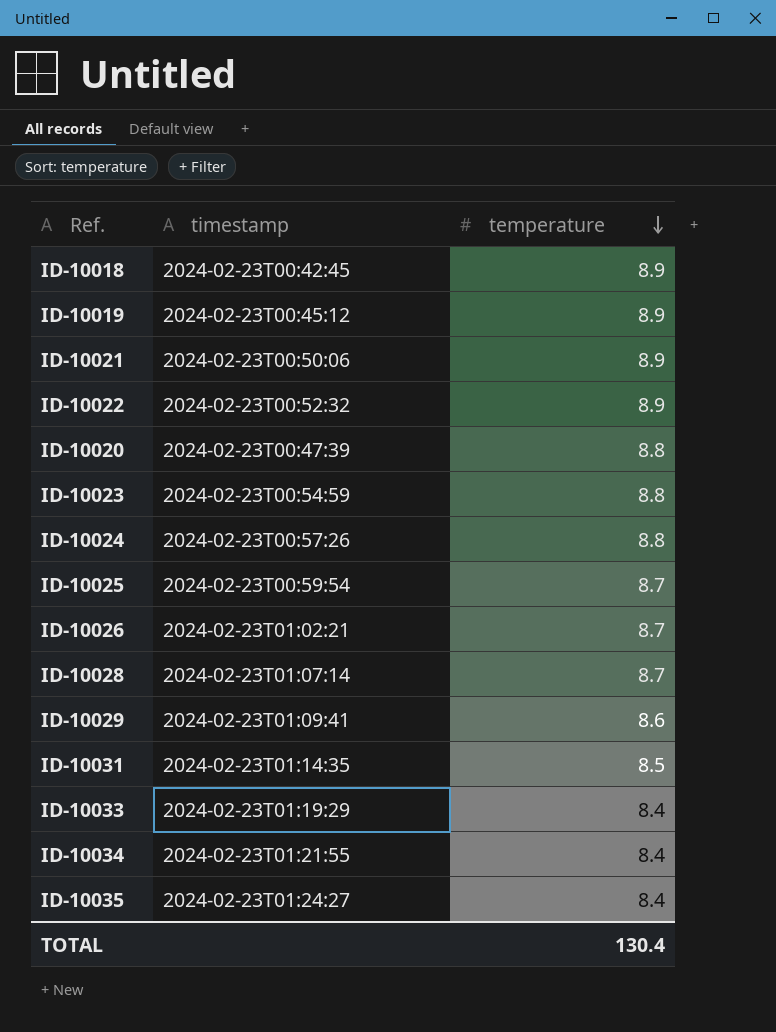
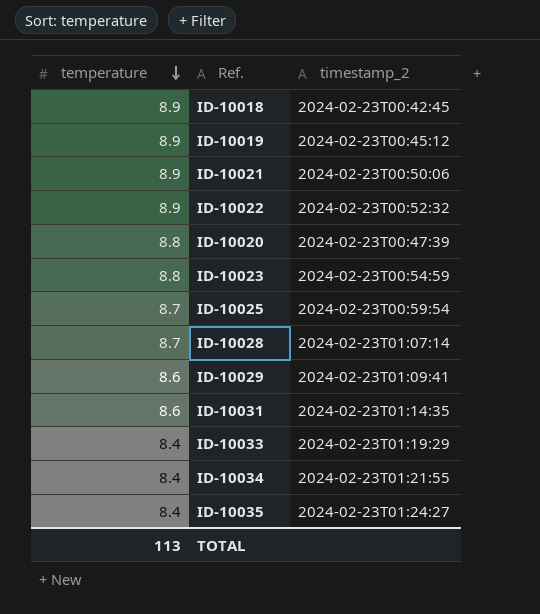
column temperature | position: 3 -> 1
column name: timestamp -> timestamp_2
row ID-10024: 2024-02-23T00:57:26 | 8.8 -> none
row ID-10026: 2024-02-23T01:02:21 | 8.7 -> none
ID-10031 | temperature: 8.5 -> 8.6
TOTAL | temperature: 130.4 -> 113

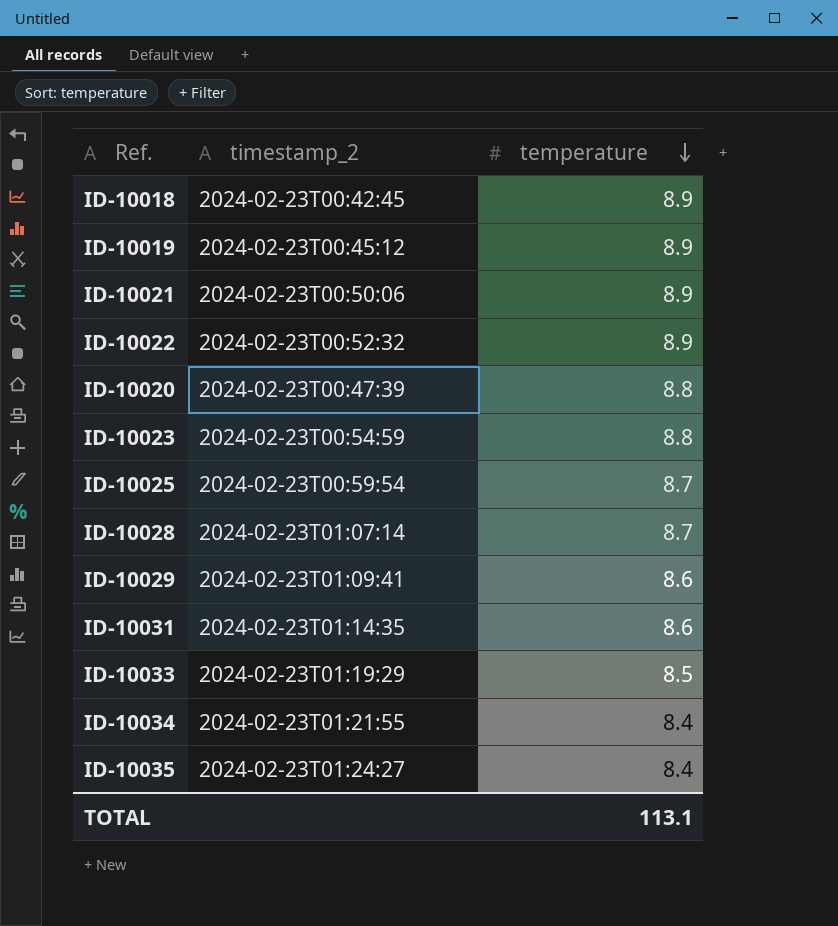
column temperature | position: 1 -> 3
ID-10033 | temperature: 8.4 -> 8.5
TOTAL | temperature: 113 -> 113.1

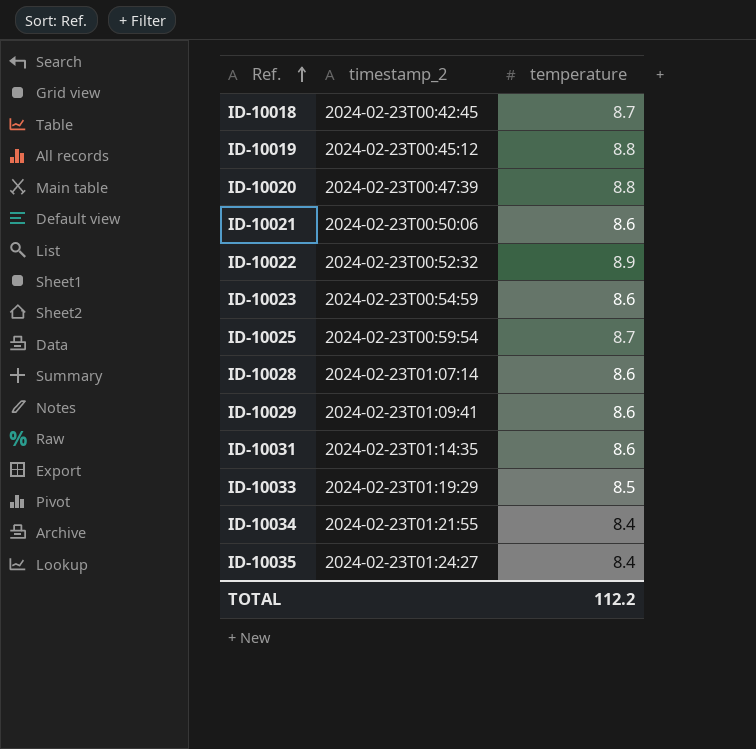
row order: temperature descending -> Ref. ascending
ID-10018 | temperature: 8.9 -> 8.7
ID-10019 | temperature: 8.9 -> 8.8
ID-10021 | temperature: 8.9 -> 8.6
ID-10023 | temperature: 8.8 -> 8.6
ID-10028 | temperature: 8.7 -> 8.6
TOTAL | temperature: 113.1 -> 112.2

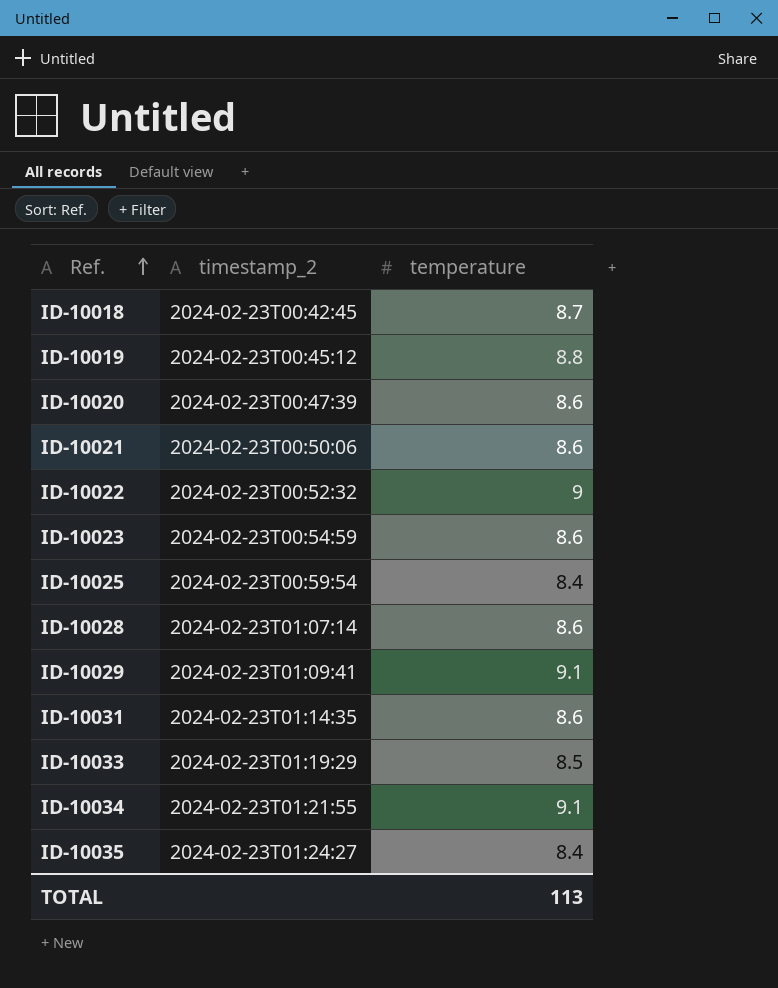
ID-10020 | temperature: 8.8 -> 8.6
ID-10022 | temperature: 8.9 -> 9
ID-10025 | temperature: 8.7 -> 8.4
ID-10029 | temperature: 8.6 -> 9.1
ID-10034 | temperature: 8.4 -> 9.1
TOTAL | temperature: 112.2 -> 113

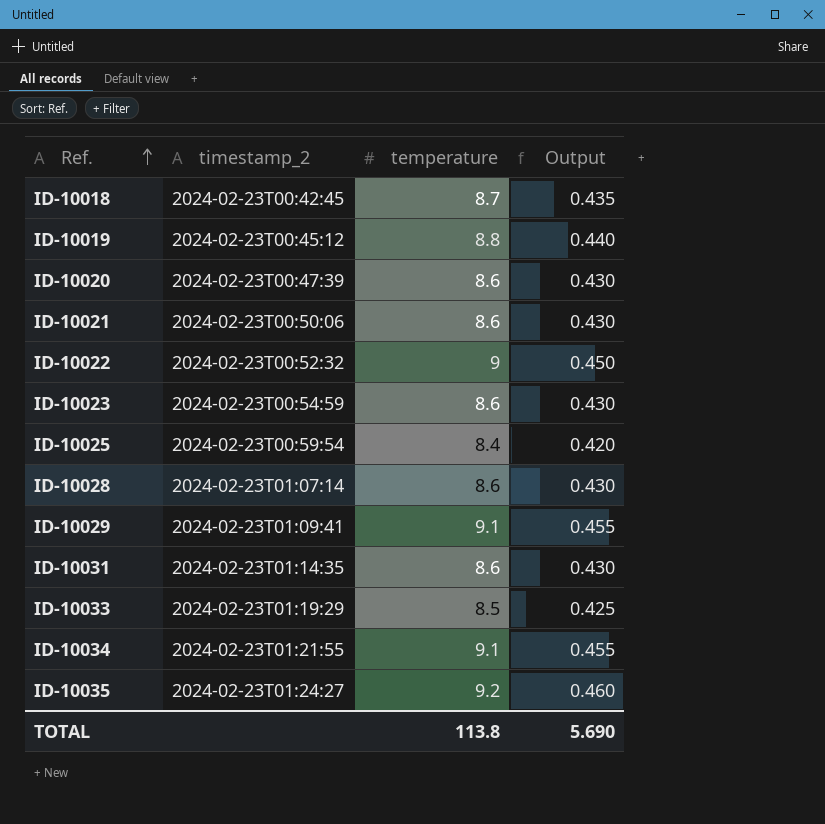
column Output | formula: none -> [temperature] * 0.05
ID-10035 | temperature: 8.4 -> 9.2
TOTAL | temperature: 113 -> 113.8

